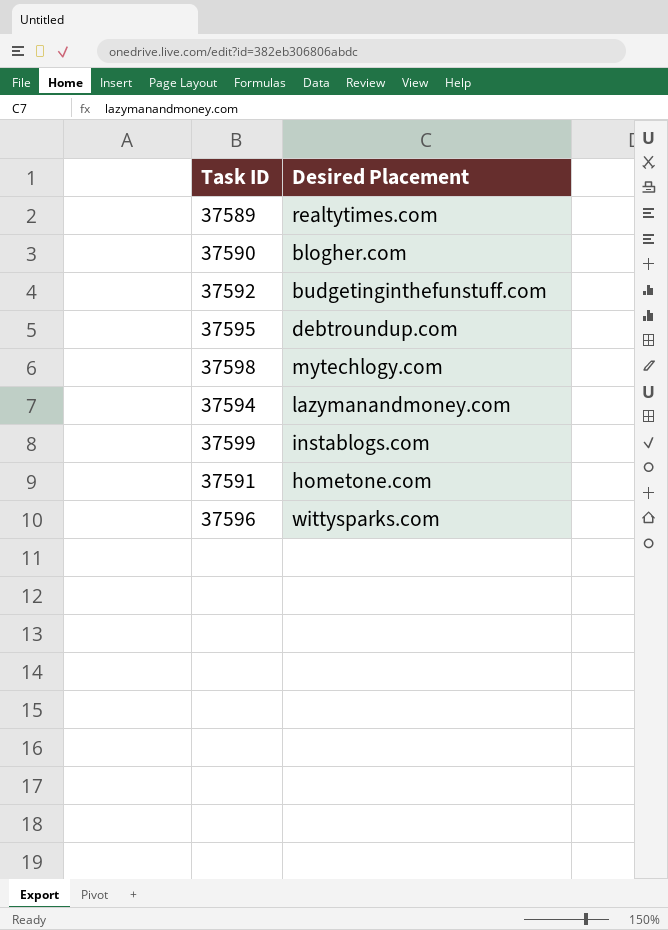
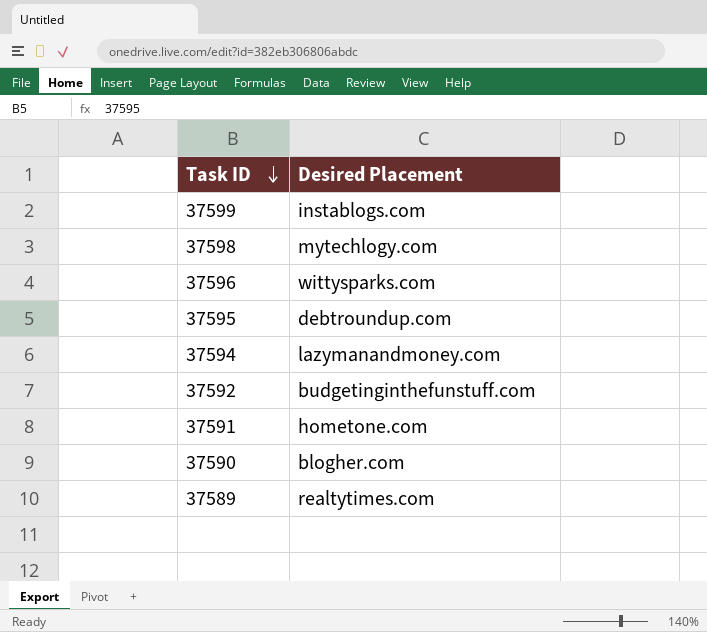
row order: none -> Task ID descending

